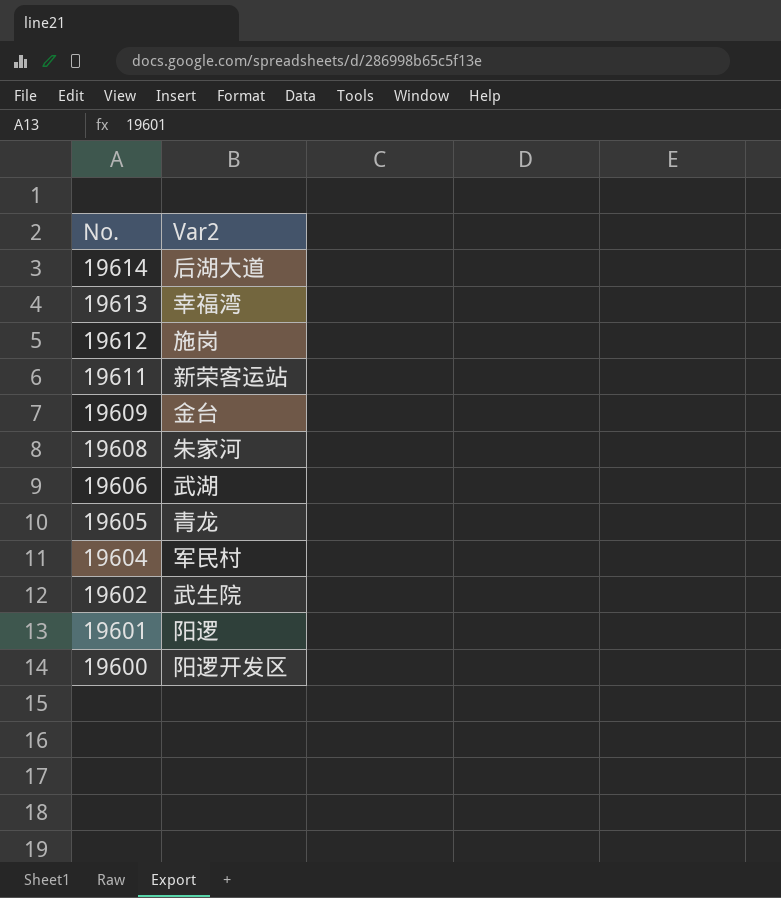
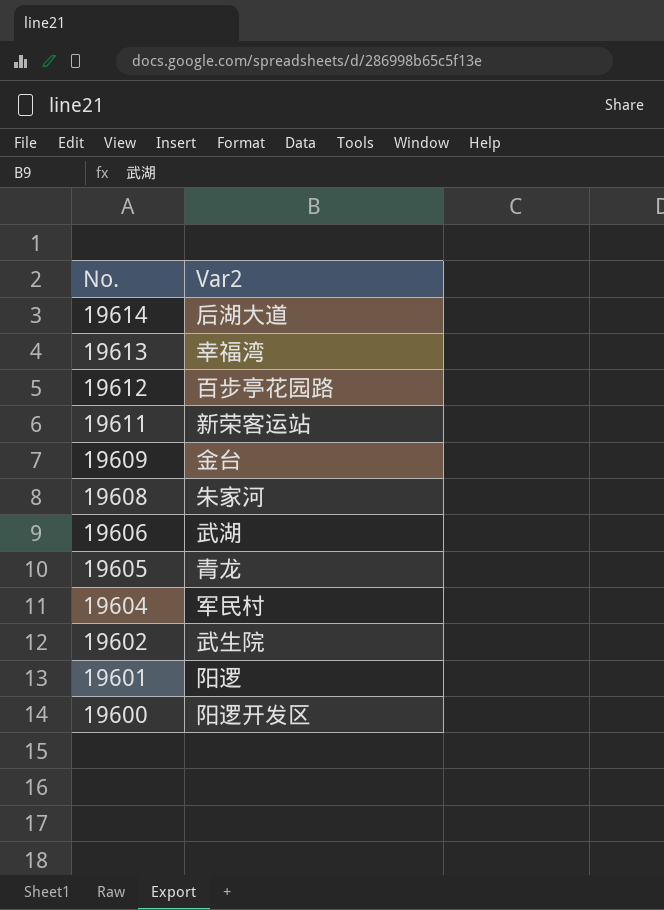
19612 | Var2: 施岗 -> 百步亭花园路

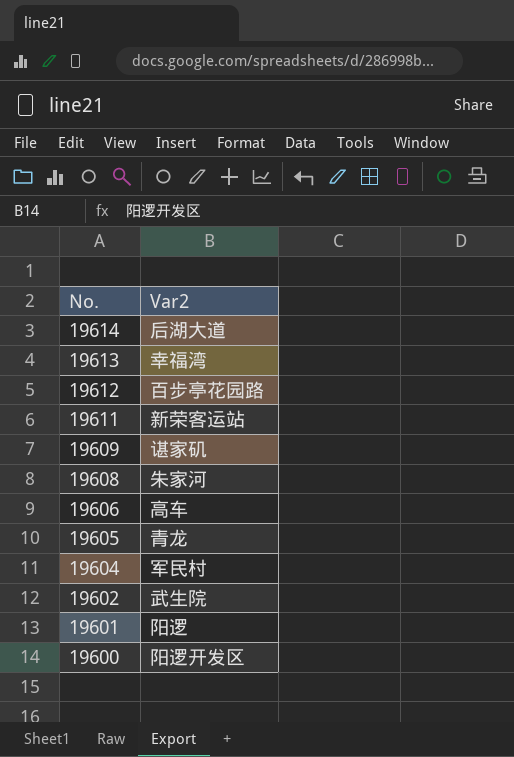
19609 | Var2: 金台 -> 谌家矶
19606 | Var2: 武湖 -> 高车

